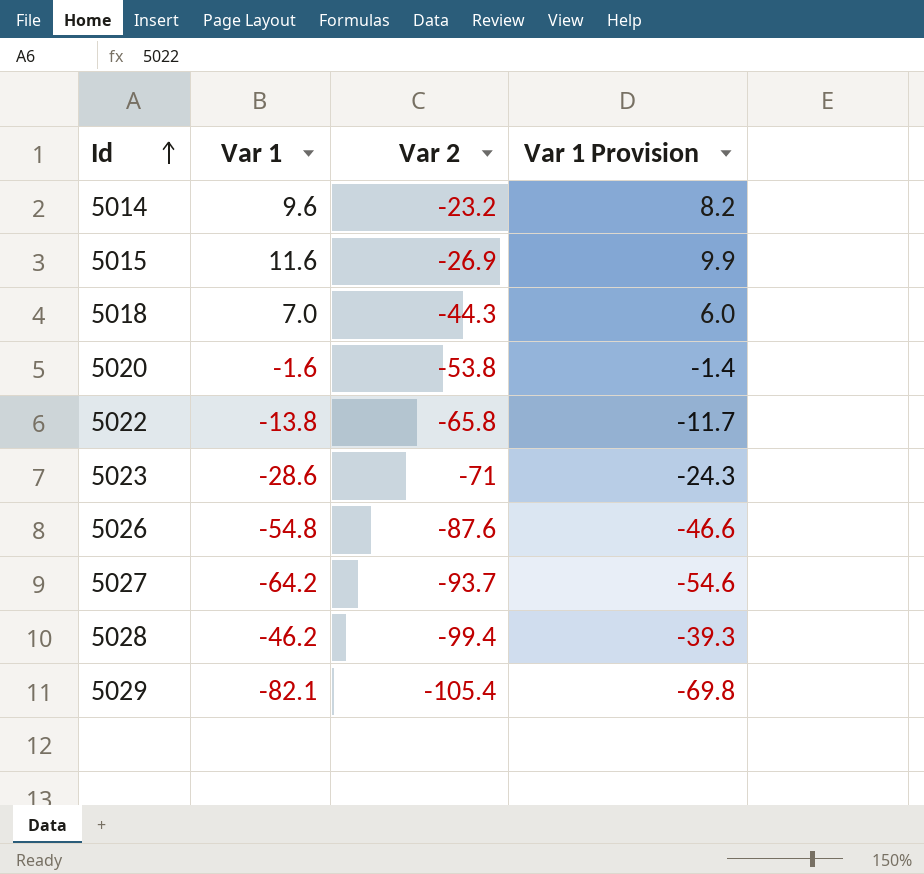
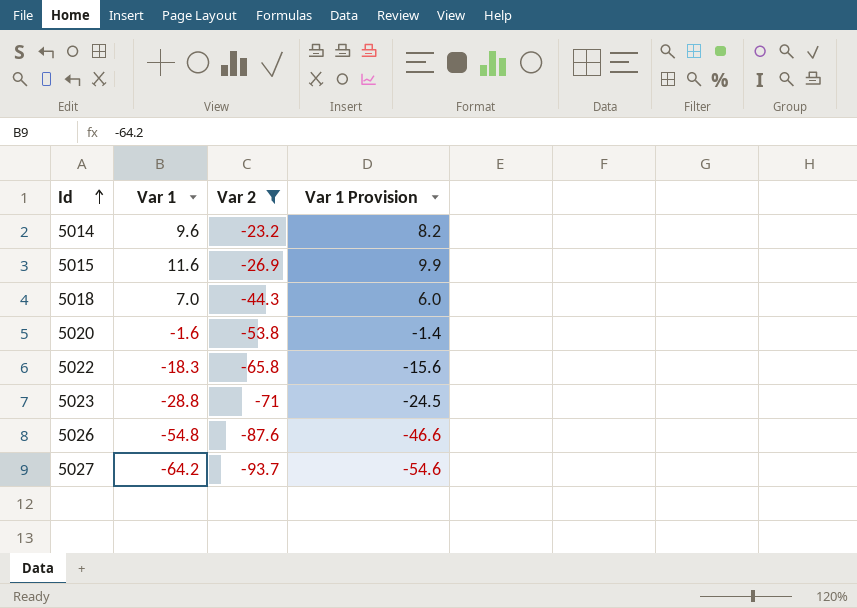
filter: none -> Var 2 >= -93.7
5022 | Var 1: -13.8 -> -18.3
5022 | Var 1 Provision: -11.7 -> -15.6
5023 | Var 1: -28.6 -> -28.8
5023 | Var 1 Provision: -24.3 -> -24.5

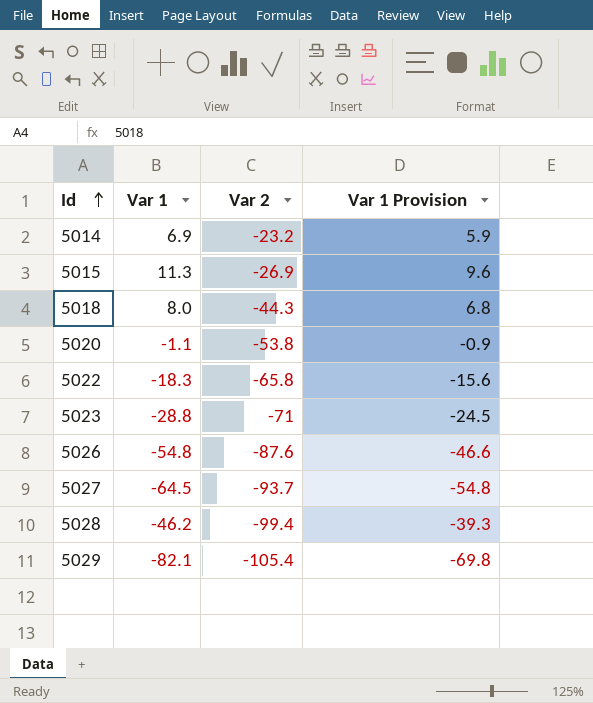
filter: Var 2 >= -93.7 -> none
5014 | Var 1: 9.6 -> 6.9
5014 | Var 1 Provision: 8.2 -> 5.9
5015 | Var 1: 11.6 -> 11.3
5015 | Var 1 Provision: 9.9 -> 9.6
5018 | Var 1: 7.0 -> 8.0
5018 | Var 1 Provision: 6.0 -> 6.8
5020 | Var 1: -1.6 -> -1.1
5020 | Var 1 Provision: -1.4 -> -0.9
5027 | Var 1: -64.2 -> -64.5
5027 | Var 1 Provision: -54.6 -> -54.8

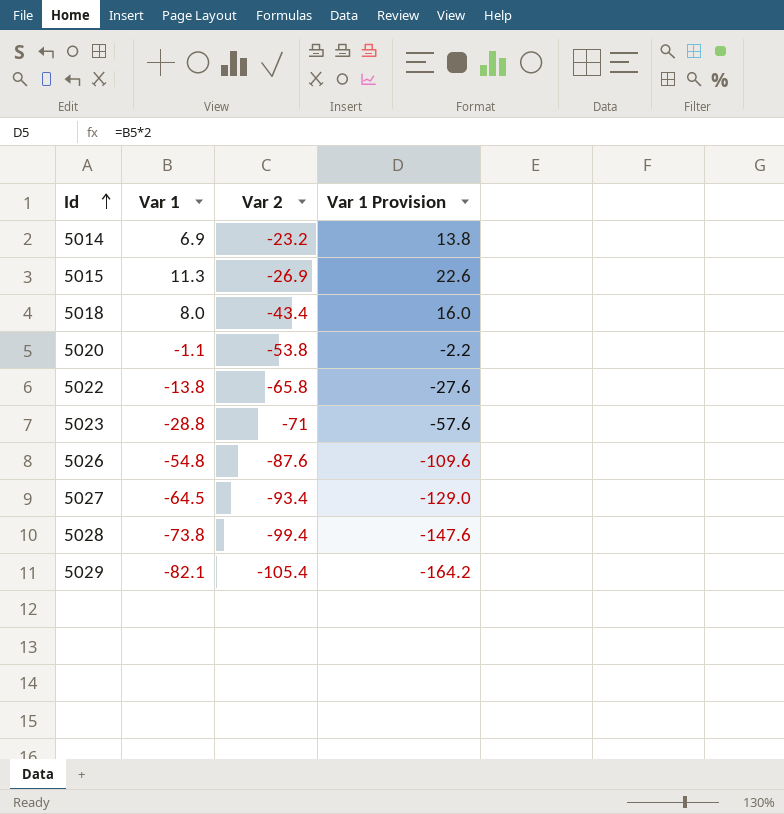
column Var 1 Provision | formula: [Var 1] * 0.85 -> [Var 1] * 2
5018 | Var 2: -44.3 -> -43.4
5022 | Var 1: -18.3 -> -13.8
5027 | Var 2: -93.7 -> -93.4
5028 | Var 1: -46.2 -> -73.8

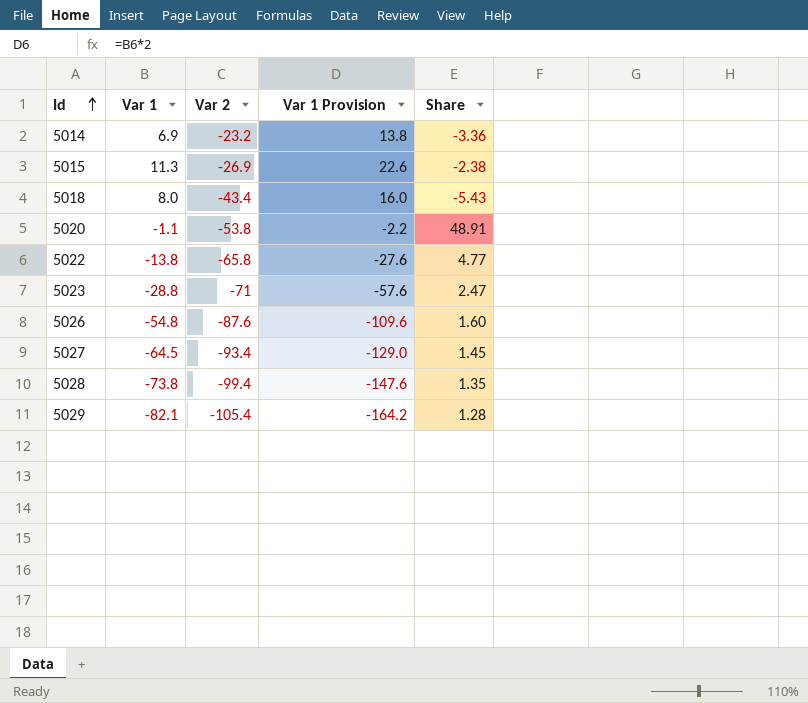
column Share | formula: none -> [Var 2] / [Var 1]

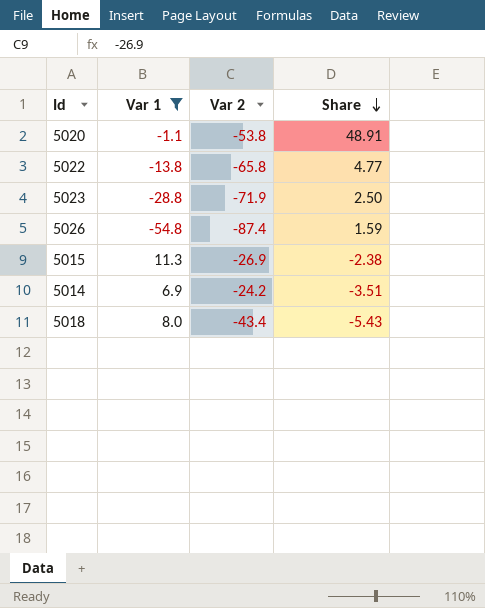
filter: none -> Var 1 >= -54.8
row order: Id ascending -> Share descending
column Var 1 Provision | formula: [Var 1] * 2 -> none
5023 | Var 2: -71 -> -71.9
5023 | Share: 2.47 -> 2.50
5026 | Var 2: -87.6 -> -87.4
5026 | Share: 1.60 -> 1.59
5014 | Var 2: -23.2 -> -24.2
5014 | Share: -3.36 -> -3.51

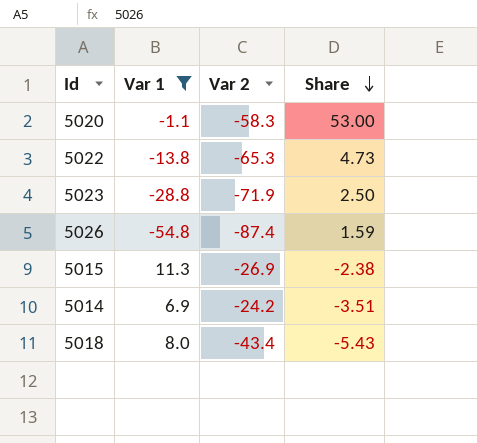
5020 | Var 2: -53.8 -> -58.3
5020 | Share: 48.91 -> 53.00
5022 | Var 2: -65.8 -> -65.3
5022 | Share: 4.77 -> 4.73

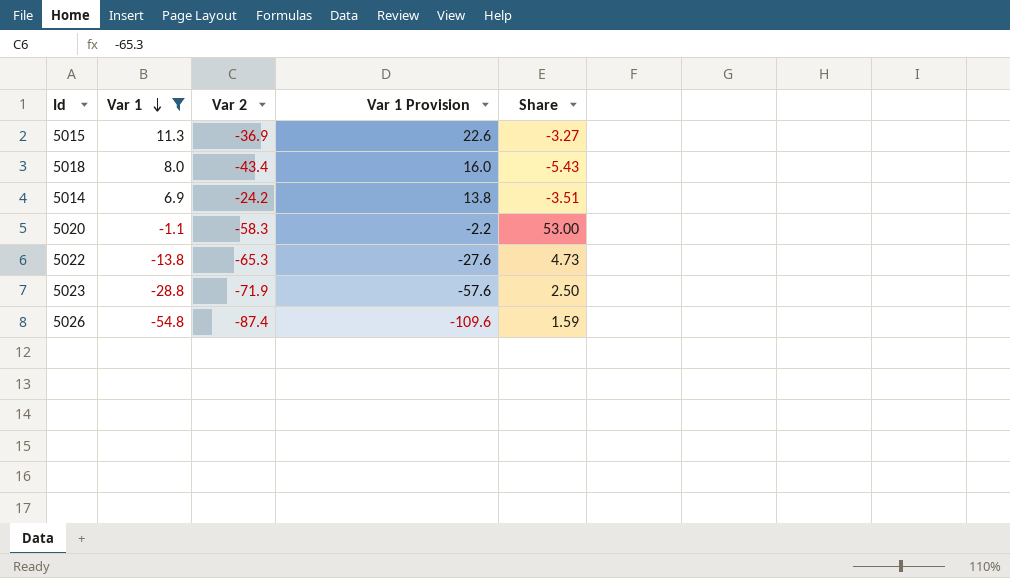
row order: Share descending -> Var 1 descending
column Var 1 Provision | formula: none -> [Var 1] * 2
5015 | Var 2: -26.9 -> -36.9
5015 | Share: -2.38 -> -3.27

